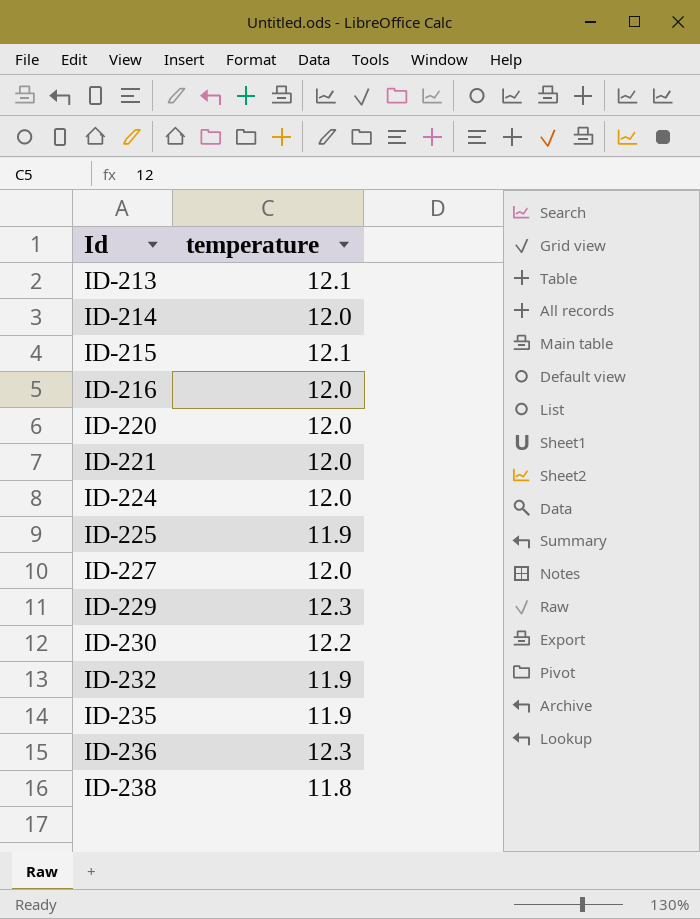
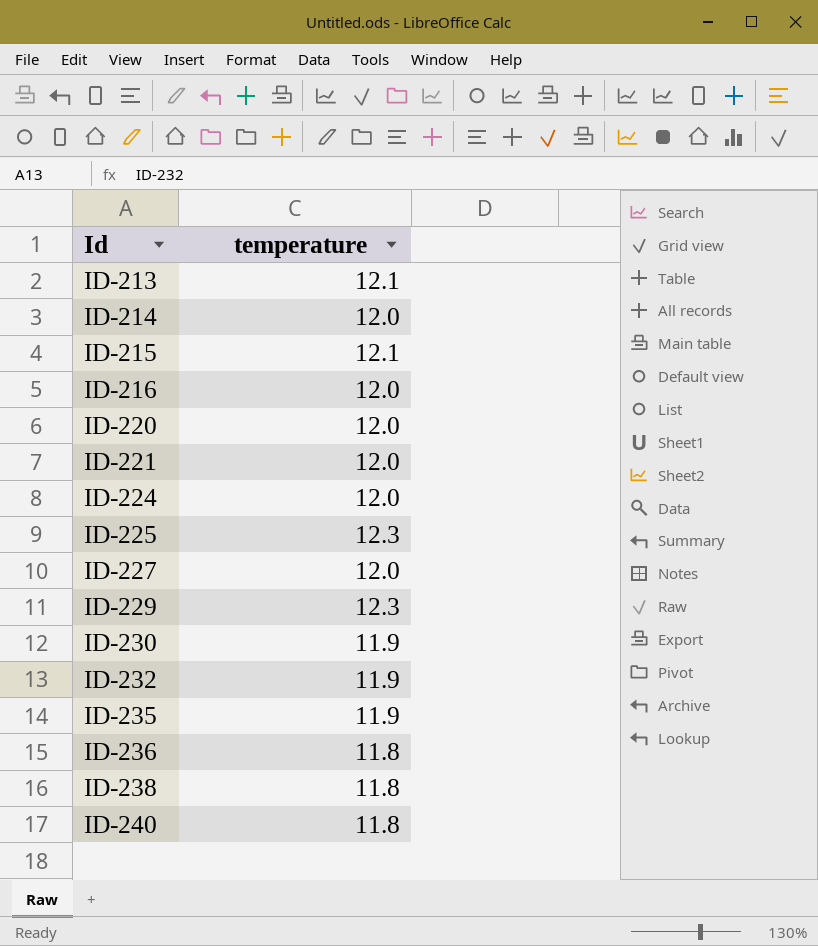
ID-225 | temperature: 11.9 -> 12.3
ID-230 | temperature: 12.2 -> 11.9
ID-236 | temperature: 12.3 -> 11.8
row ID-240: none -> 11.8

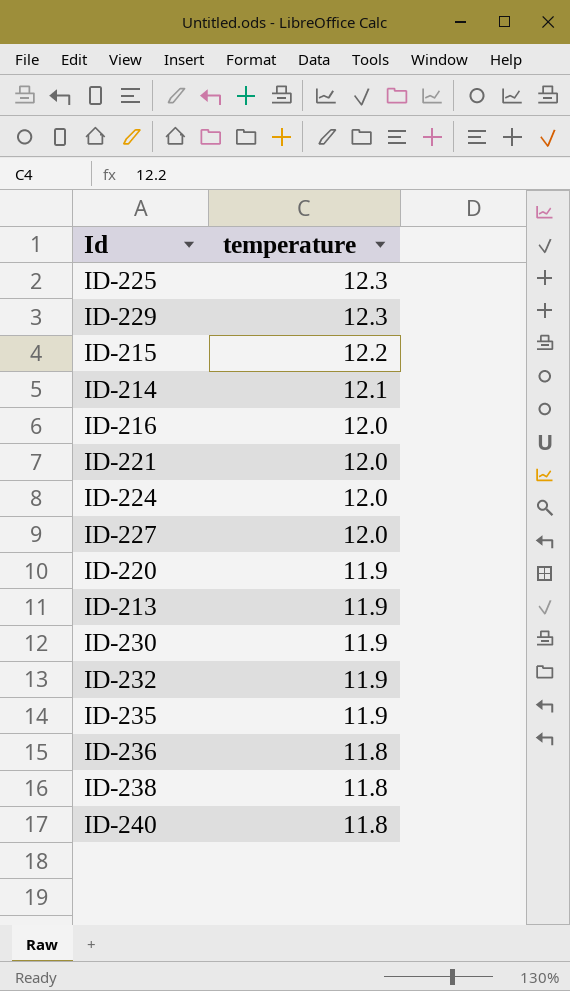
row order: Id ascending -> temperature descending
ID-215 | temperature: 12.1 -> 12.2
ID-214 | temperature: 12.0 -> 12.1
ID-220 | temperature: 12.0 -> 11.9
ID-213 | temperature: 12.1 -> 11.9

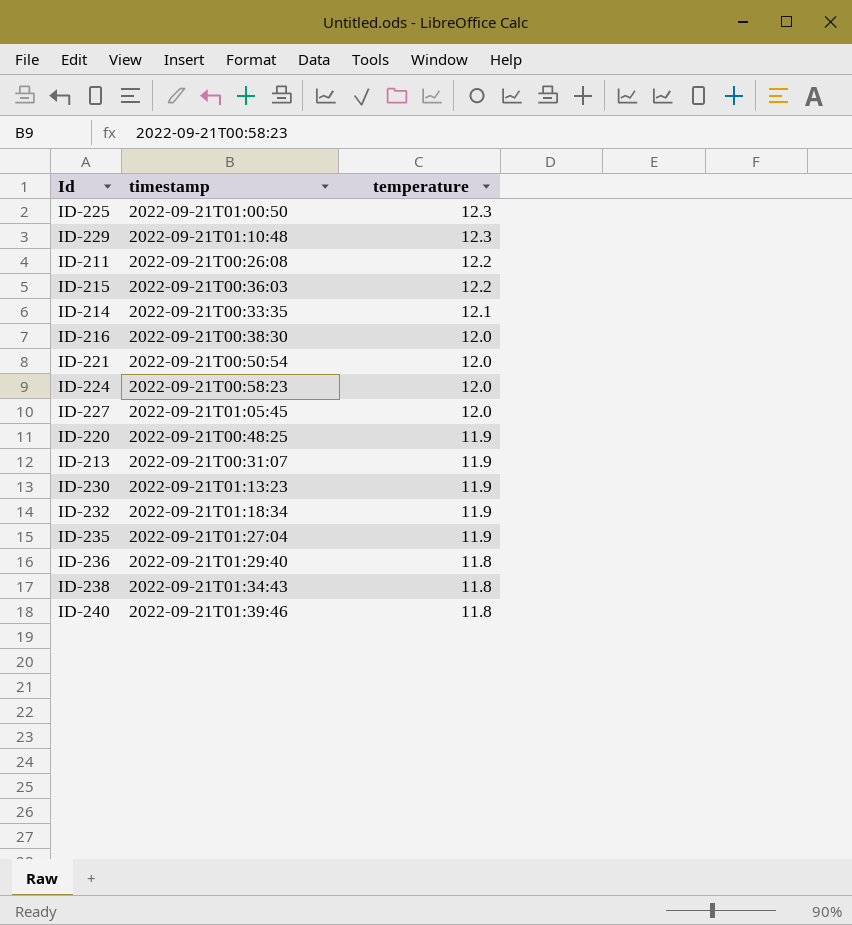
column timestamp | position: none -> 2
row ID-211: none -> 2022-09-21T00:26:08 | 12.2

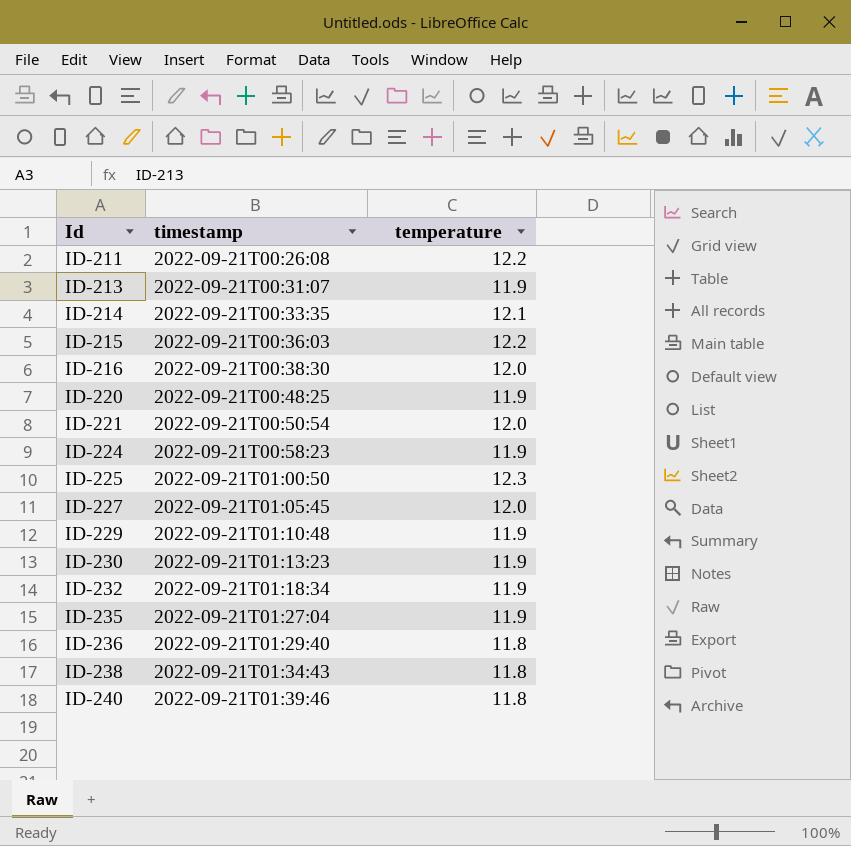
row order: temperature descending -> Id ascending
ID-224 | temperature: 12.0 -> 11.9
ID-229 | temperature: 12.3 -> 11.9

